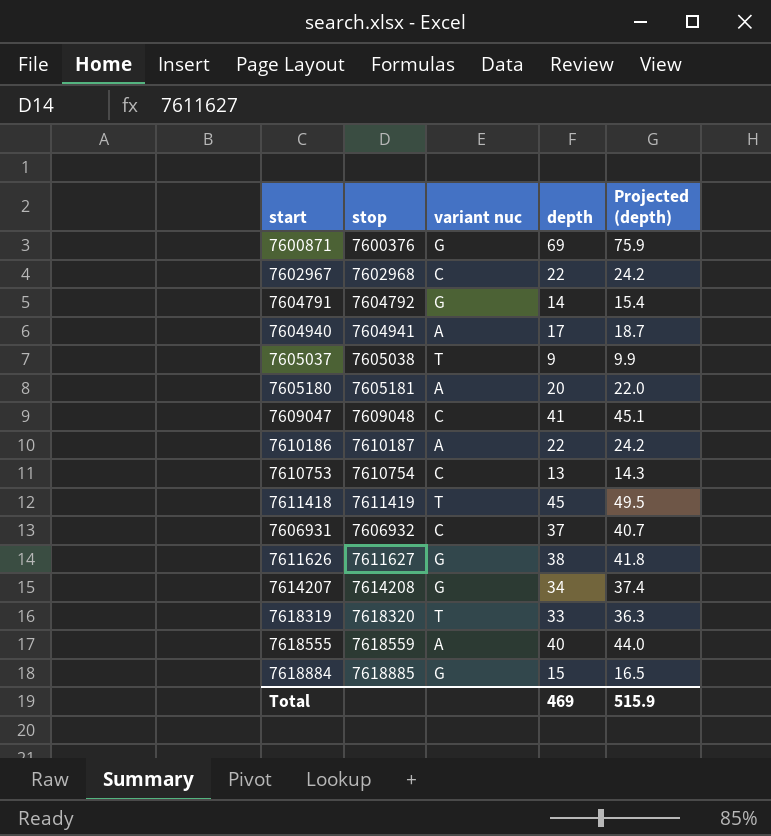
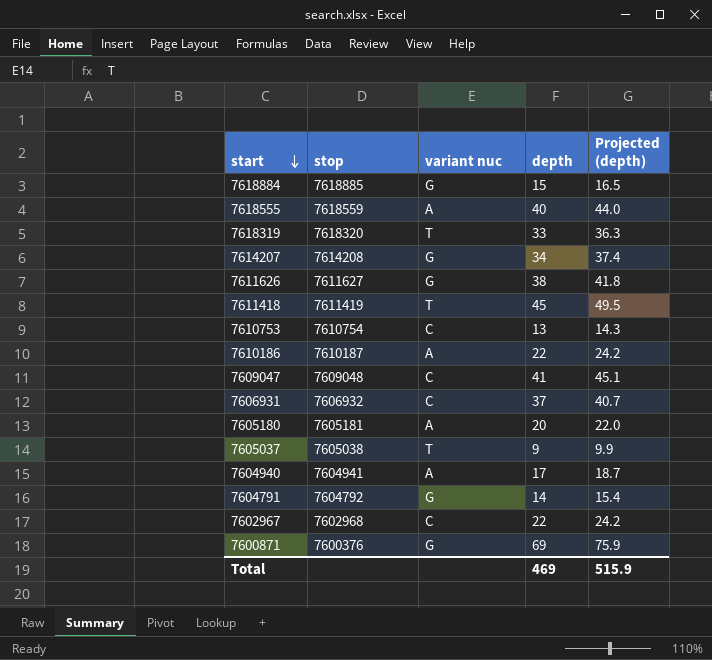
row order: none -> start descending

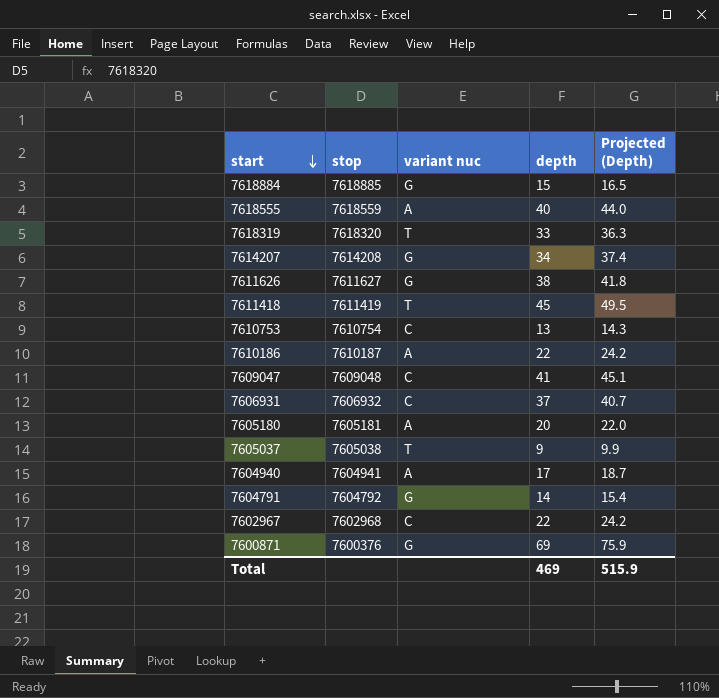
column name: Projected (depth) -> Projected (Depth)

